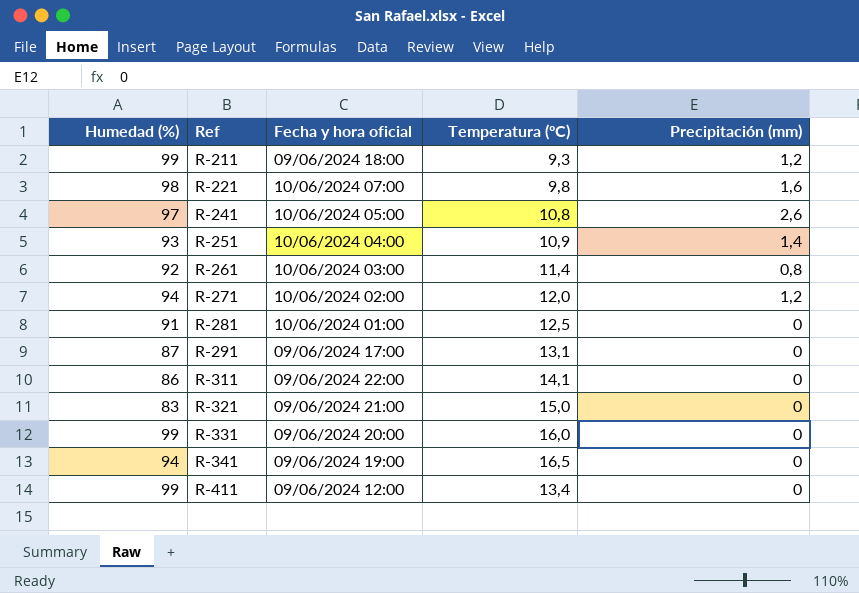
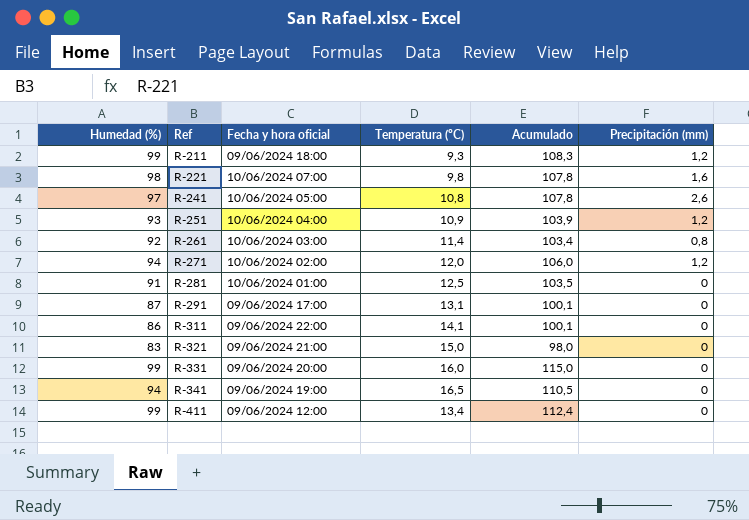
column Acumulado | formula: none -> [Humedad (%)] + [Temperatura (ºC)]
R-251 | Precipitación (mm): 1,4 -> 1,2

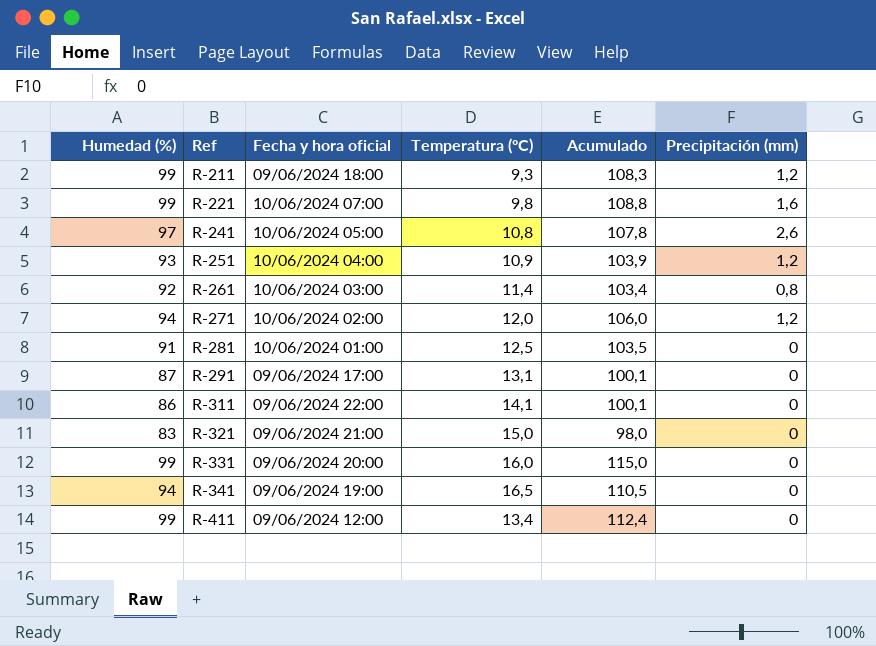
R-221 | Humedad (%): 98 -> 99
R-221 | Acumulado: 107,8 -> 108,8

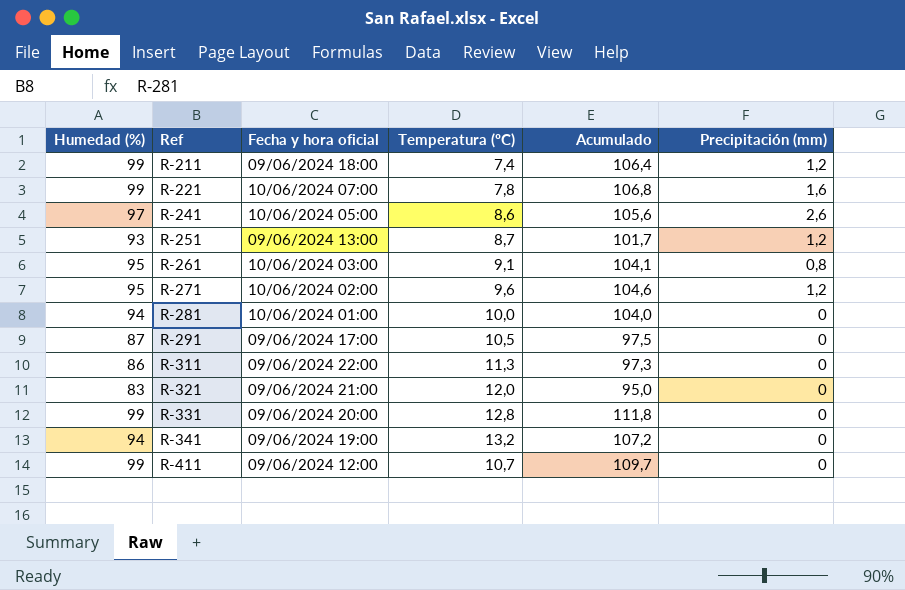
R-211 | Temperatura (ºC): 9,3 -> 7,4
R-211 | Acumulado: 108,3 -> 106,4
R-221 | Temperatura (ºC): 9,8 -> 7,8
R-221 | Acumulado: 108,8 -> 106,8
R-241 | Temperatura (ºC): 10,8 -> 8,6
R-241 | Acumulado: 107,8 -> 105,6
R-251 | Fecha y hora oficial: 10/06/2024 04:00 -> 09/06/2024 13:00
R-251 | Temperatura (ºC): 10,9 -> 8,7
R-251 | Acumulado: 103,9 -> 101,7
R-261 | Humedad (%): 92 -> 95
R-261 | Temperatura (ºC): 11,4 -> 9,1
R-261 | Acumulado: 103,4 -> 104,1
R-271 | Humedad (%): 94 -> 95
R-271 | Temperatura (ºC): 12,0 -> 9,6
R-271 | Acumulado: 106,0 -> 104,6
R-281 | Humedad (%): 91 -> 94
R-281 | Temperatura (ºC): 12,5 -> 10,0
R-281 | Acumulado: 103,5 -> 104,0
R-291 | Temperatura (ºC): 13,1 -> 10,5
R-291 | Acumulado: 100,1 -> 97,5
R-311 | Temperatura (ºC): 14,1 -> 11,3
R-311 | Acumulado: 100,1 -> 97,3
R-321 | Temperatura (ºC): 15,0 -> 12,0
R-321 | Acumulado: 98,0 -> 95,0
R-331 | Temperatura (ºC): 16,0 -> 12,8
R-331 | Acumulado: 115,0 -> 111,8
R-341 | Temperatura (ºC): 16,5 -> 13,2
R-341 | Acumulado: 110,5 -> 107,2
R-411 | Temperatura (ºC): 13,4 -> 10,7
R-411 | Acumulado: 112,4 -> 109,7

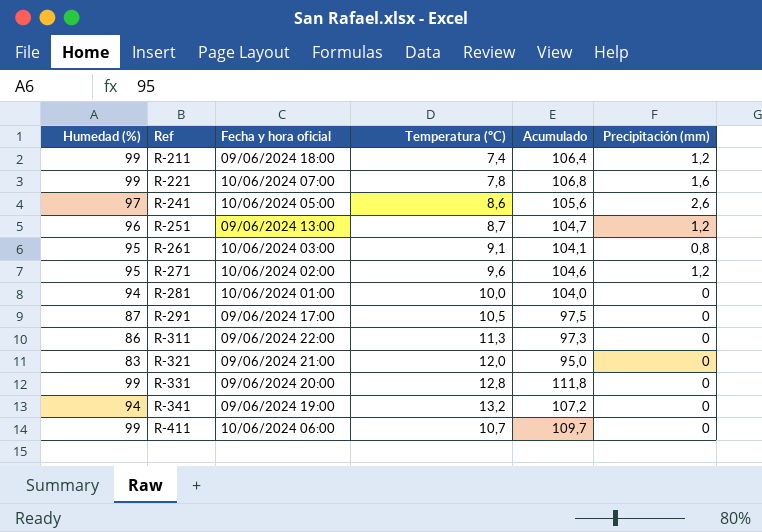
R-251 | Humedad (%): 93 -> 96
R-251 | Acumulado: 101,7 -> 104,7
R-411 | Fecha y hora oficial: 09/06/2024 12:00 -> 10/06/2024 06:00

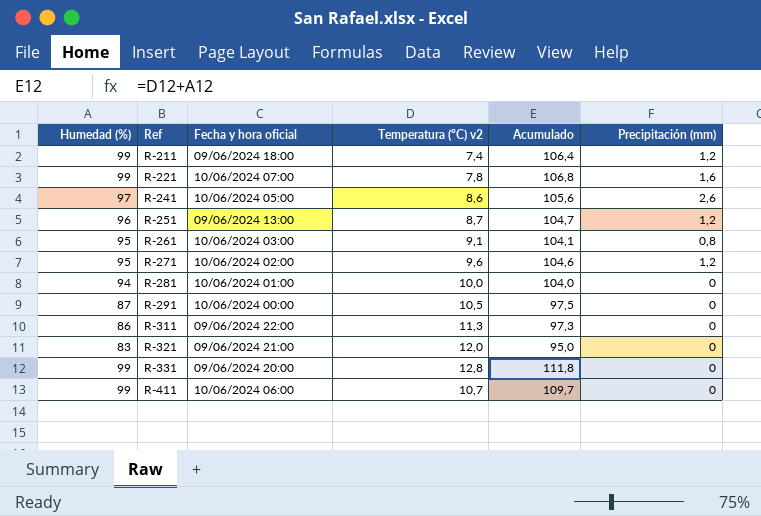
column name: Temperatura (ºC) -> Temperatura (ºC) v2
row R-341: 94 | 09/06/2024 19:00 | 13,2 | 107,2 | 0 -> none
R-291 | Fecha y hora oficial: 09/06/2024 17:00 -> 10/06/2024 00:00

